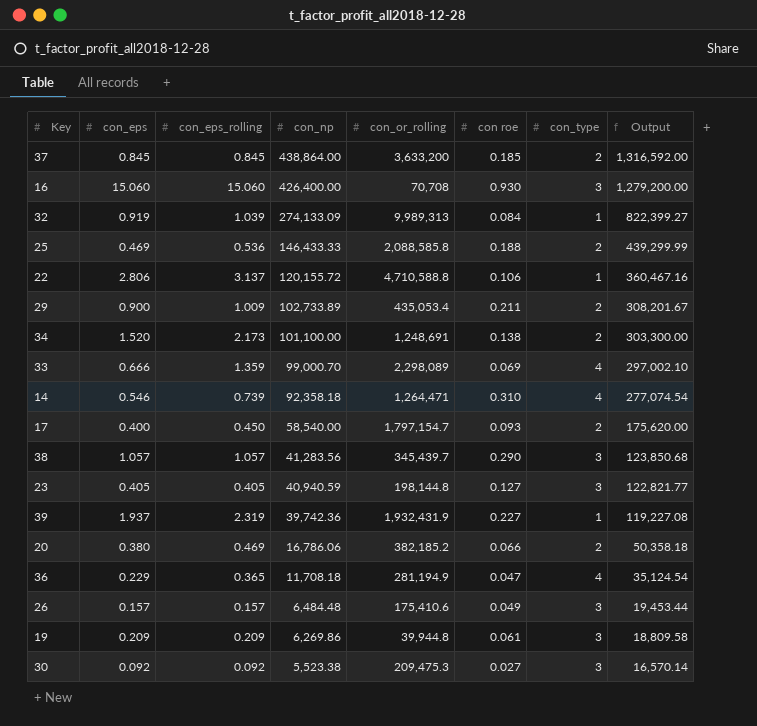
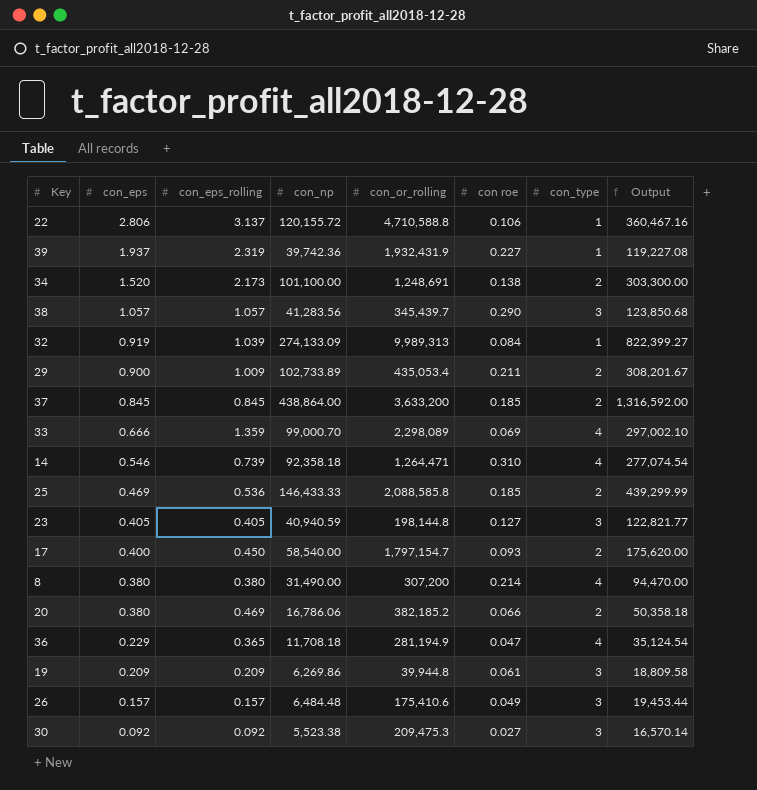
row order: con_np descending -> con_eps descending
row 16: 15.060 | 15.060 | 426,400.00 | 70,708 | 0.930 | 3 | 1,279,200.00 -> none
25 | con roe: 0.188 -> 0.185
row 8: none -> 0.380 | 0.380 | 31,490.00 | 307,200 | 0.214 | 4 | 94,470.00

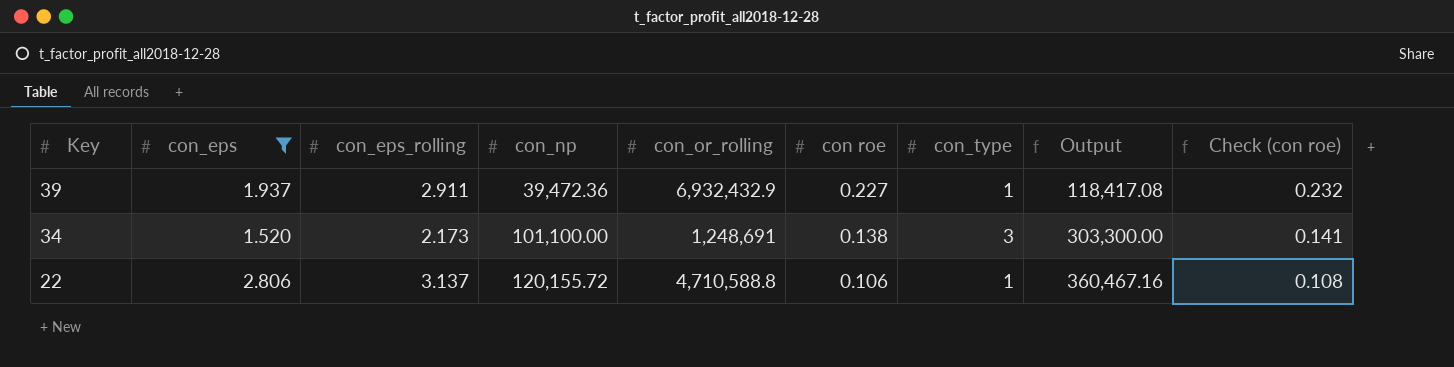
filter: none -> con_eps >= 1.520
row order: con_eps descending -> Key descending
column Check (con roe) | formula: none -> [con roe] * 1.02
39 | con_eps_rolling: 2.319 -> 2.911
39 | con_np: 39,742.36 -> 39,472.36
39 | con_or_rolling: 1,932,431.9 -> 6,932,432.9
39 | Output: 119,227.08 -> 118,417.08
34 | con_type: 2 -> 3

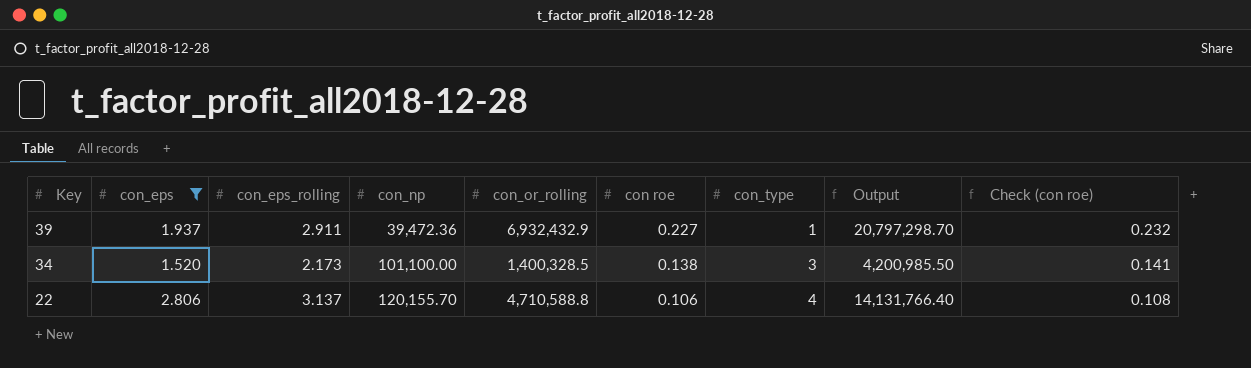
column Output | formula: [con_np] * 3 -> [con_or_rolling] * 3
34 | con_or_rolling: 1,248,691 -> 1,400,328.5
22 | con_np: 120,155.72 -> 120,155.70
22 | con_type: 1 -> 4

